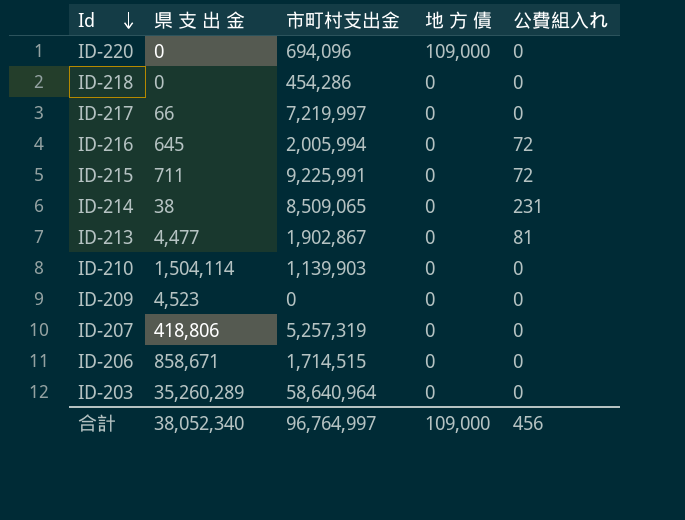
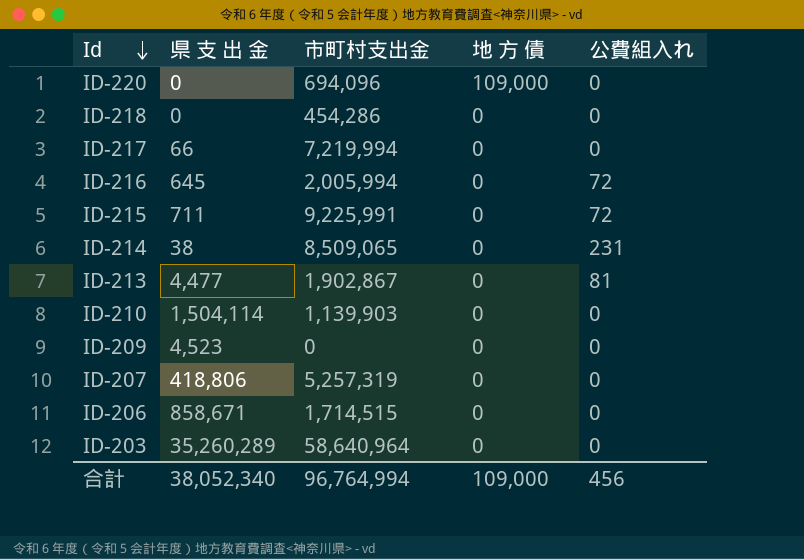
ID-217 | 市町村支出金: 7,219,997 -> 7,219,994
合計 | 市町村支出金: 96,764,997 -> 96,764,994

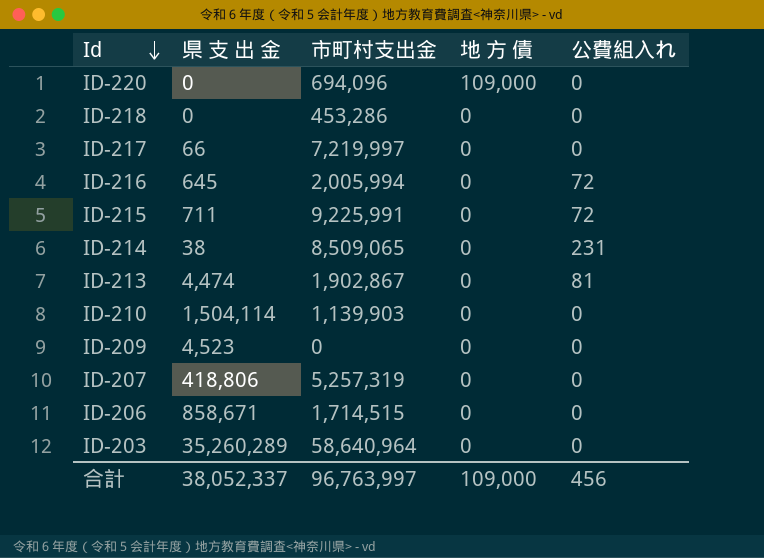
ID-218 | 市町村支出金: 454,286 -> 453,286
ID-217 | 市町村支出金: 7,219,994 -> 7,219,997
ID-213 | 県 支 出 金: 4,477 -> 4,474
合計 | 県 支 出 金: 38,052,340 -> 38,052,337
合計 | 市町村支出金: 96,764,994 -> 96,763,997

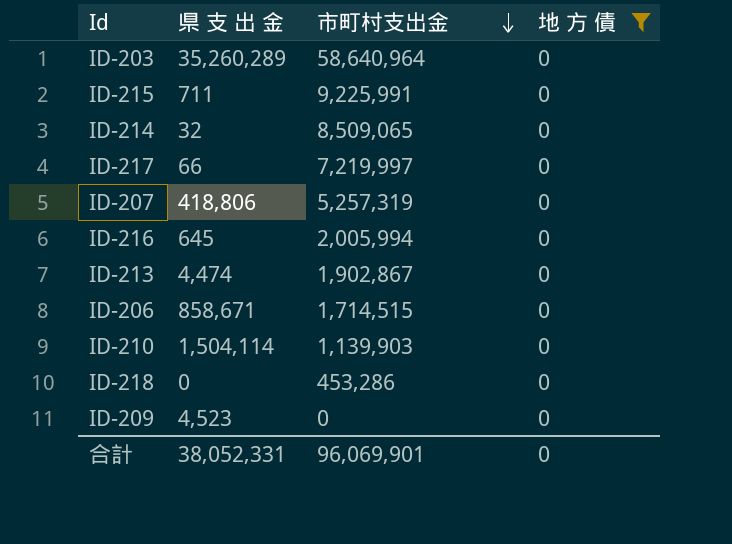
filter: none -> 地 方 債 = 0
row order: Id descending -> 市町村支出金 descending
column 公費組入れ | position: 5 -> none
ID-214 | 県 支 出 金: 38 -> 32
合計 | 県 支 出 金: 38,052,337 -> 38,052,331
合計 | 市町村支出金: 96,763,997 -> 96,069,901
合計 | 地 方 債: 109,000 -> 0

